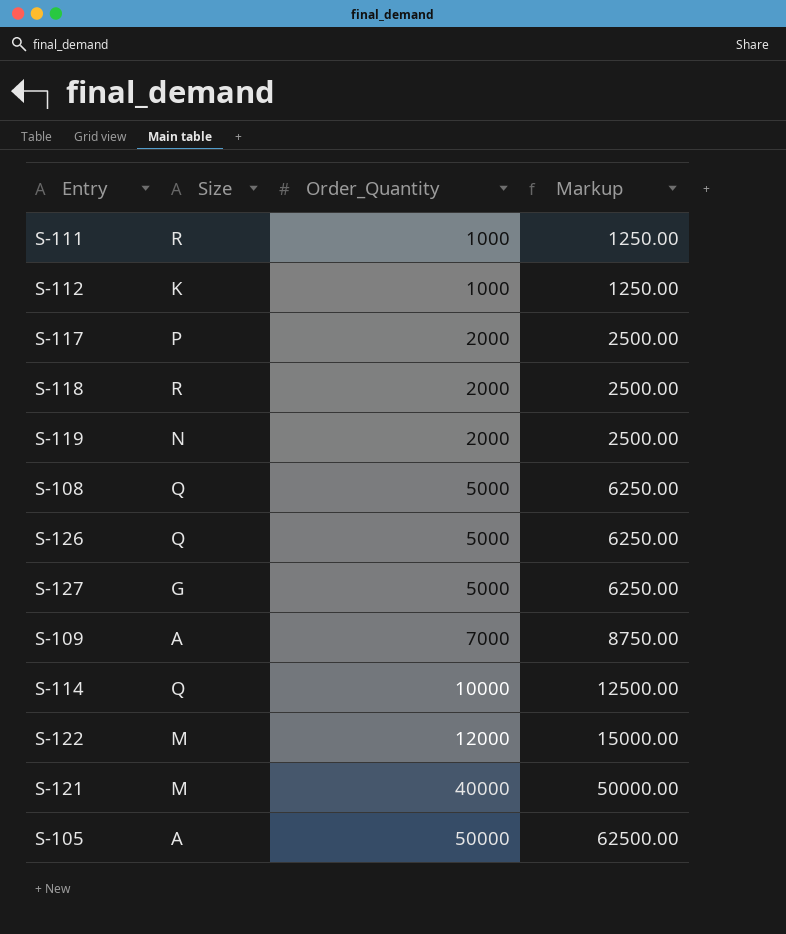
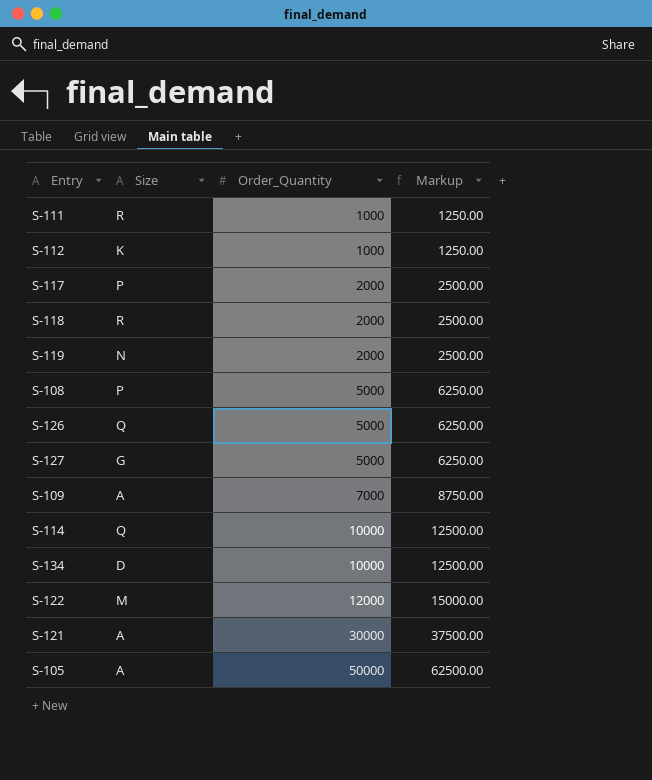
S-108 | Size: Q -> P
row S-134: none -> D | 10000 | 12500.00
S-121 | Size: M -> A
S-121 | Order_Quantity: 40000 -> 30000
S-121 | Markup: 50000.00 -> 37500.00

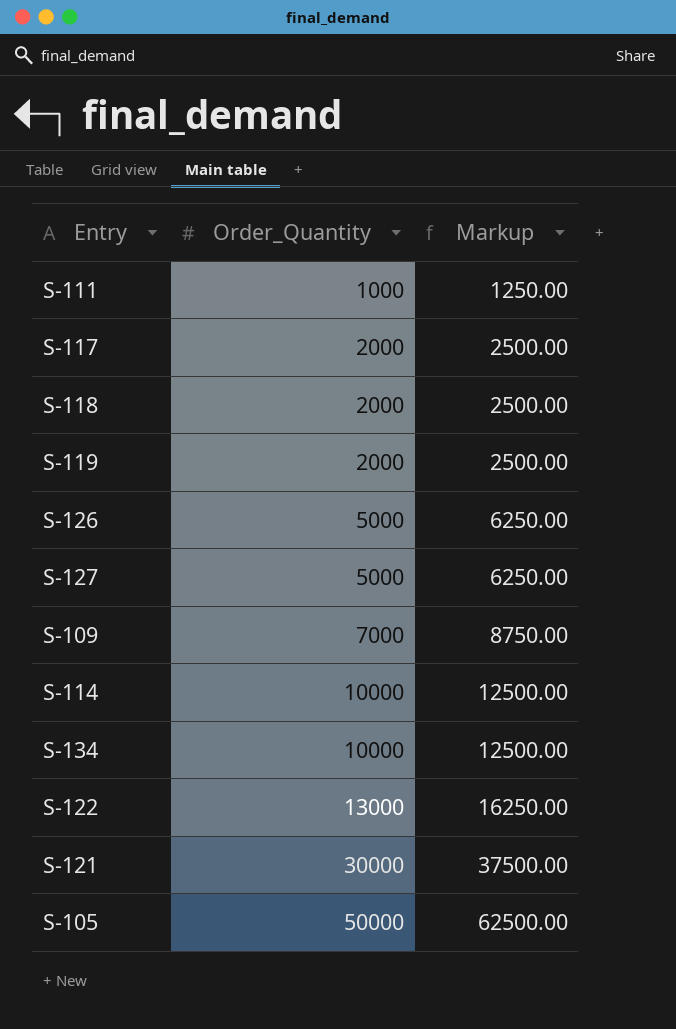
column Size | position: 2 -> none
row S-112: K | 1000 | 1250.00 -> none
row S-108: P | 5000 | 6250.00 -> none
S-122 | Order_Quantity: 12000 -> 13000
S-122 | Markup: 15000.00 -> 16250.00

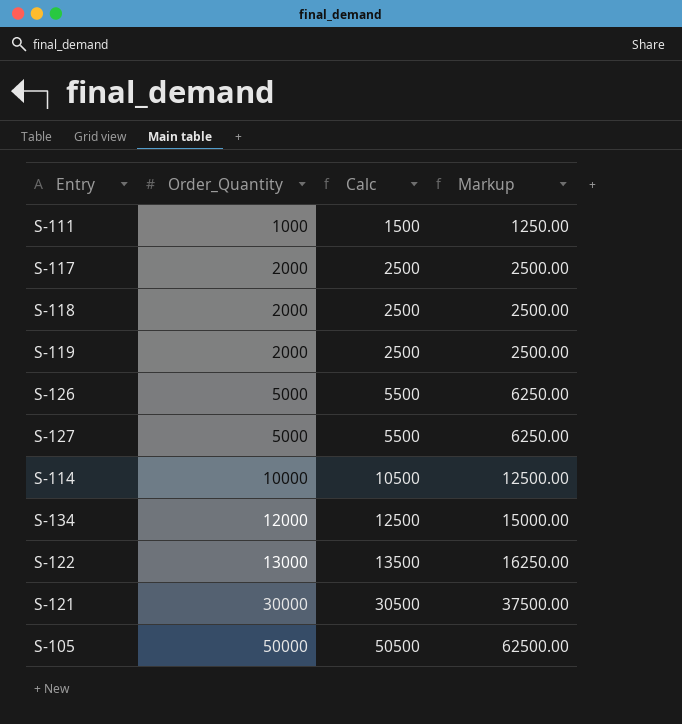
column Calc | formula: none -> [Order_Quantity] + 500
row S-109: 7000 | 8750.00 -> none
S-134 | Order_Quantity: 10000 -> 12000
S-134 | Markup: 12500.00 -> 15000.00

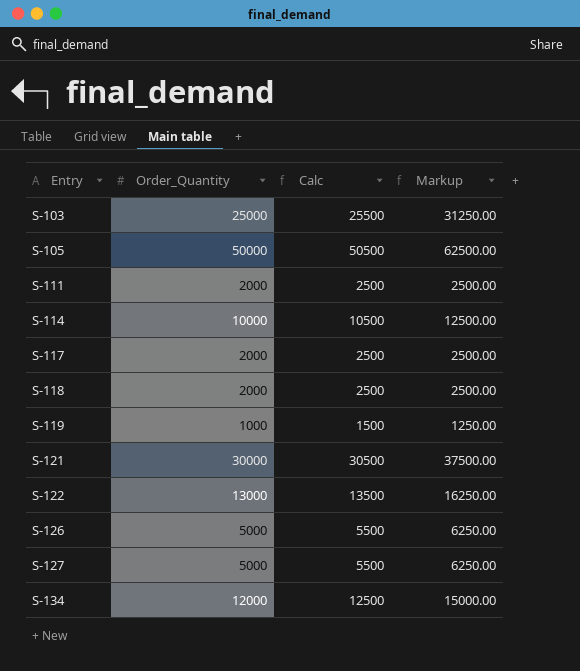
row order: Order_Quantity ascending -> Entry ascending
row S-103: none -> 25000 | 25500 | 31250.00
S-111 | Order_Quantity: 1000 -> 2000
S-111 | Calc: 1500 -> 2500
S-111 | Markup: 1250.00 -> 2500.00
S-119 | Order_Quantity: 2000 -> 1000
S-119 | Calc: 2500 -> 1500
S-119 | Markup: 2500.00 -> 1250.00

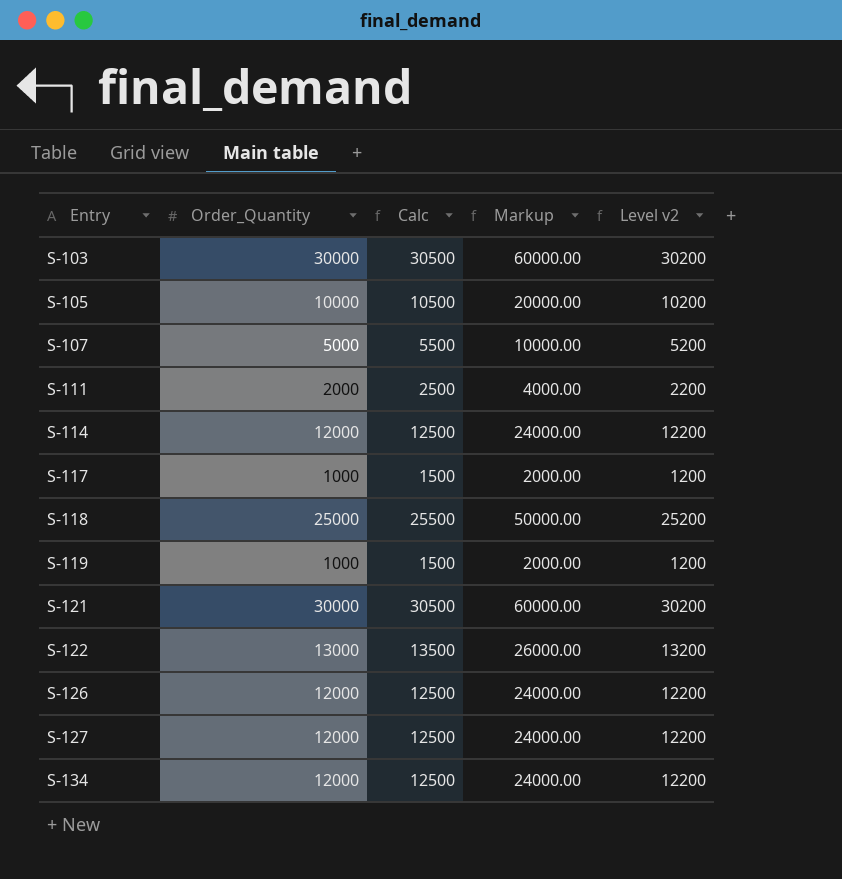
column Markup | formula: [Order_Quantity] * 1.25 -> [Order_Quantity] * 2
column Level v2 | formula: none -> [Order_Quantity] + 200
S-103 | Order_Quantity: 25000 -> 30000
S-103 | Calc: 25500 -> 30500
S-105 | Order_Quantity: 50000 -> 10000
S-105 | Calc: 50500 -> 10500
row S-107: none -> 5000 | 5500 | 10000.00 | 5200
S-114 | Order_Quantity: 10000 -> 12000
S-114 | Calc: 10500 -> 12500
S-117 | Order_Quantity: 2000 -> 1000
S-117 | Calc: 2500 -> 1500
S-118 | Order_Quantity: 2000 -> 25000
S-118 | Calc: 2500 -> 25500
S-126 | Order_Quantity: 5000 -> 12000
S-126 | Calc: 5500 -> 12500
S-127 | Order_Quantity: 5000 -> 12000
S-127 | Calc: 5500 -> 12500

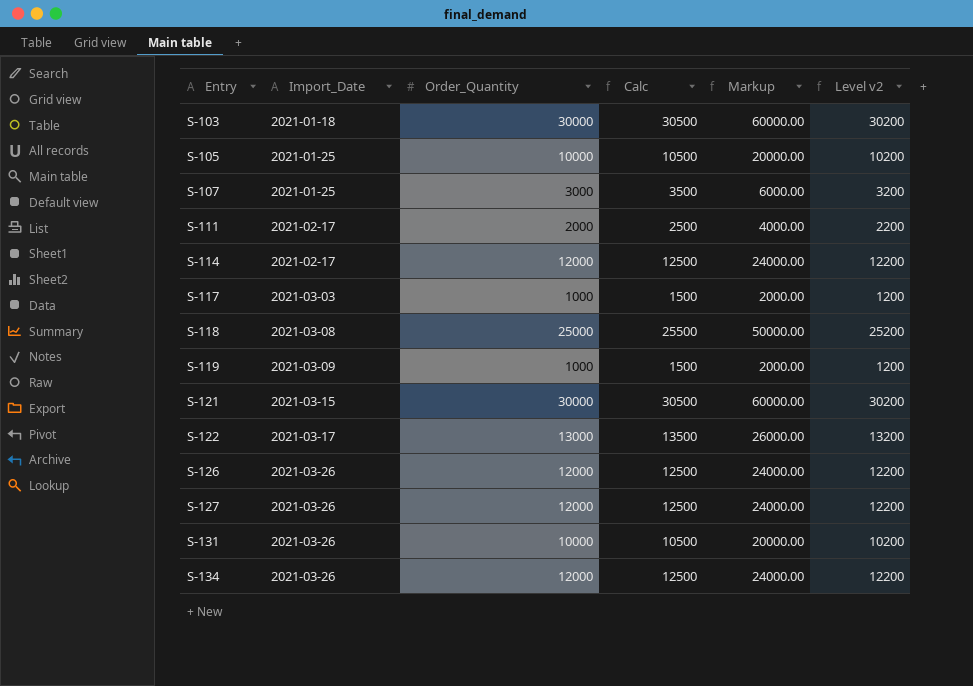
column Import_Date | position: none -> 2
S-107 | Order_Quantity: 5000 -> 3000
S-107 | Calc: 5500 -> 3500
S-107 | Markup: 10000.00 -> 6000.00
S-107 | Level v2: 5200 -> 3200
row S-131: none -> 2021-03-26 | 10000 | 10500 | 20000.00 | 10200

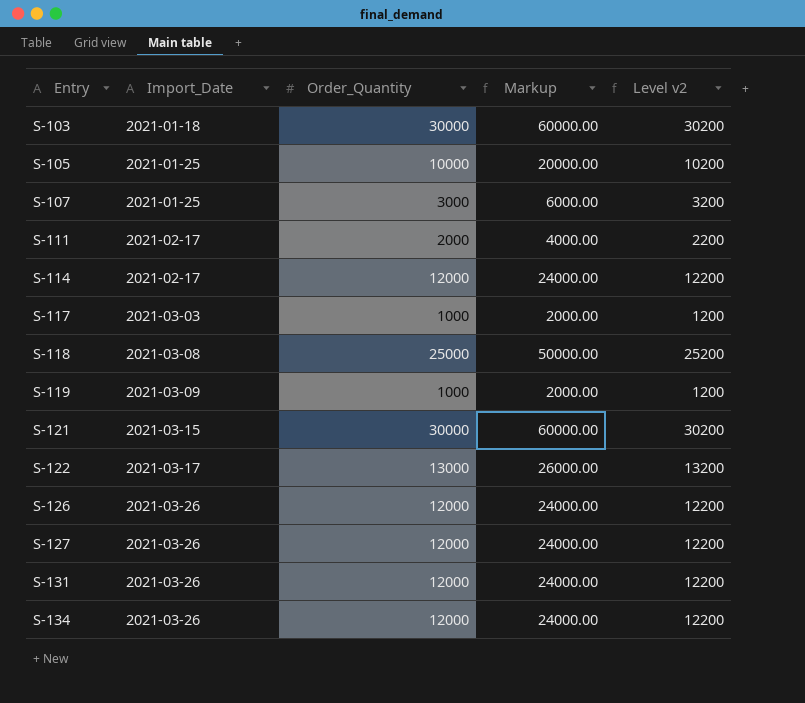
column Calc | formula: [Order_Quantity] + 500 -> none
S-131 | Order_Quantity: 10000 -> 12000
S-131 | Markup: 20000.00 -> 24000.00
S-131 | Level v2: 10200 -> 12200

